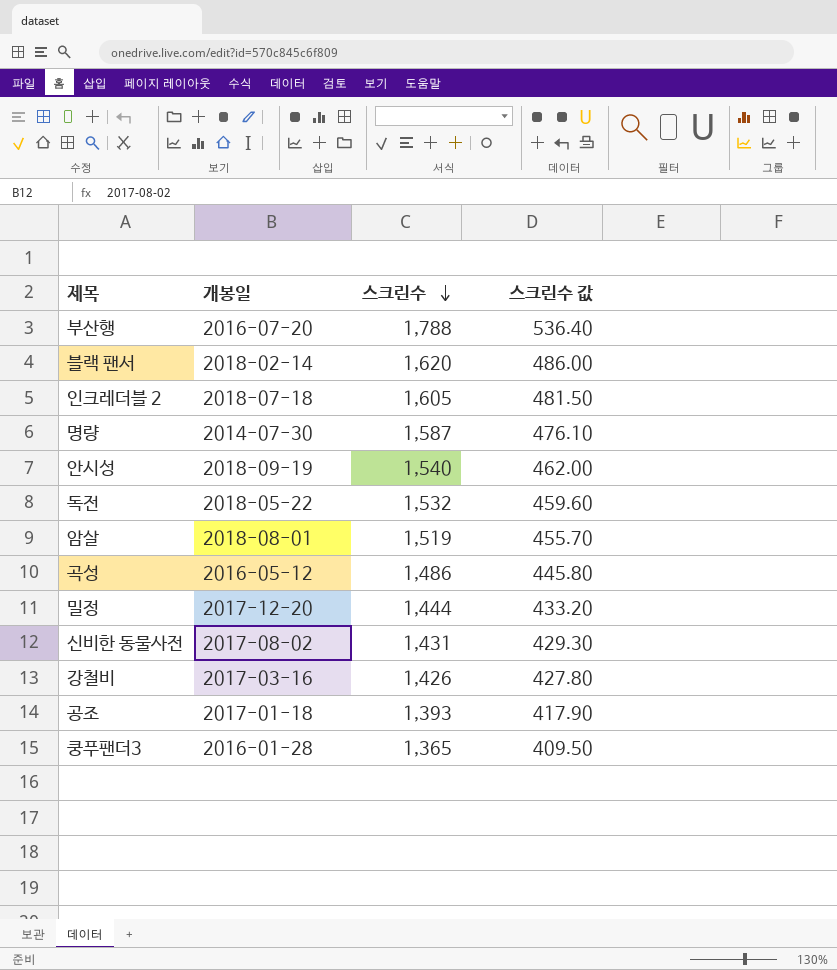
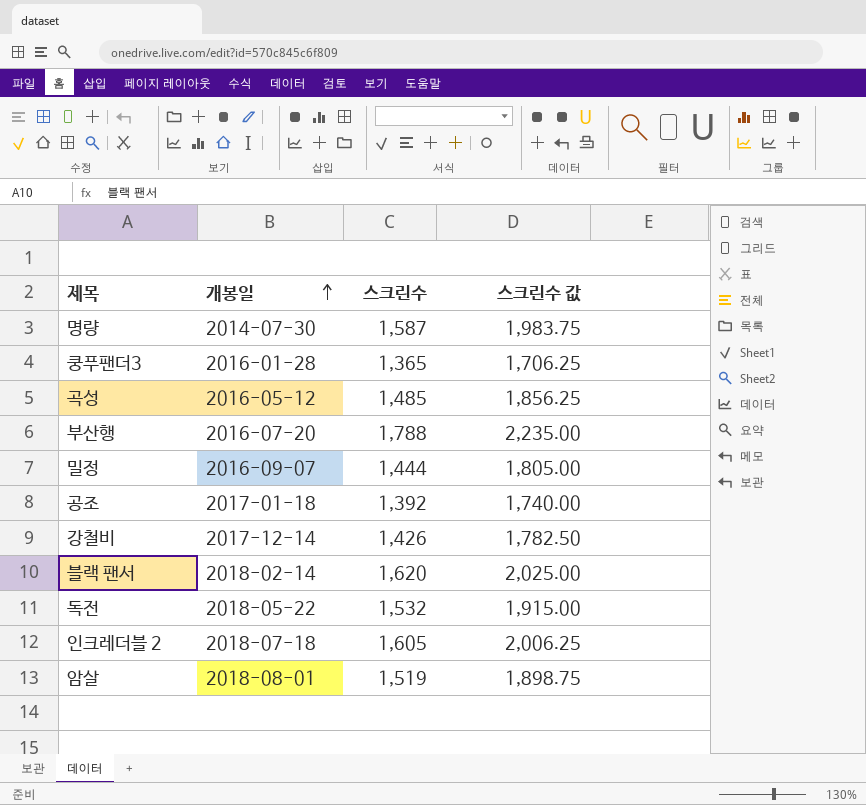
row order: 스크린수 descending -> 개봉일 ascending
column 스크린수 값 | formula: [스크린수] * 0.3 -> [스크린수] * 1.25
row 안시성: 2018-09-19 | 1,540 | 462.00 -> none
row 신비한 동물사전: 2017-08-02 | 1,431 | 429.30 -> none
곡성 | 스크린수: 1,486 -> 1,485
밀정 | 개봉일: 2017-12-20 -> 2016-09-07
공조 | 스크린수: 1,393 -> 1,392
강철비 | 개봉일: 2017-03-16 -> 2017-12-14

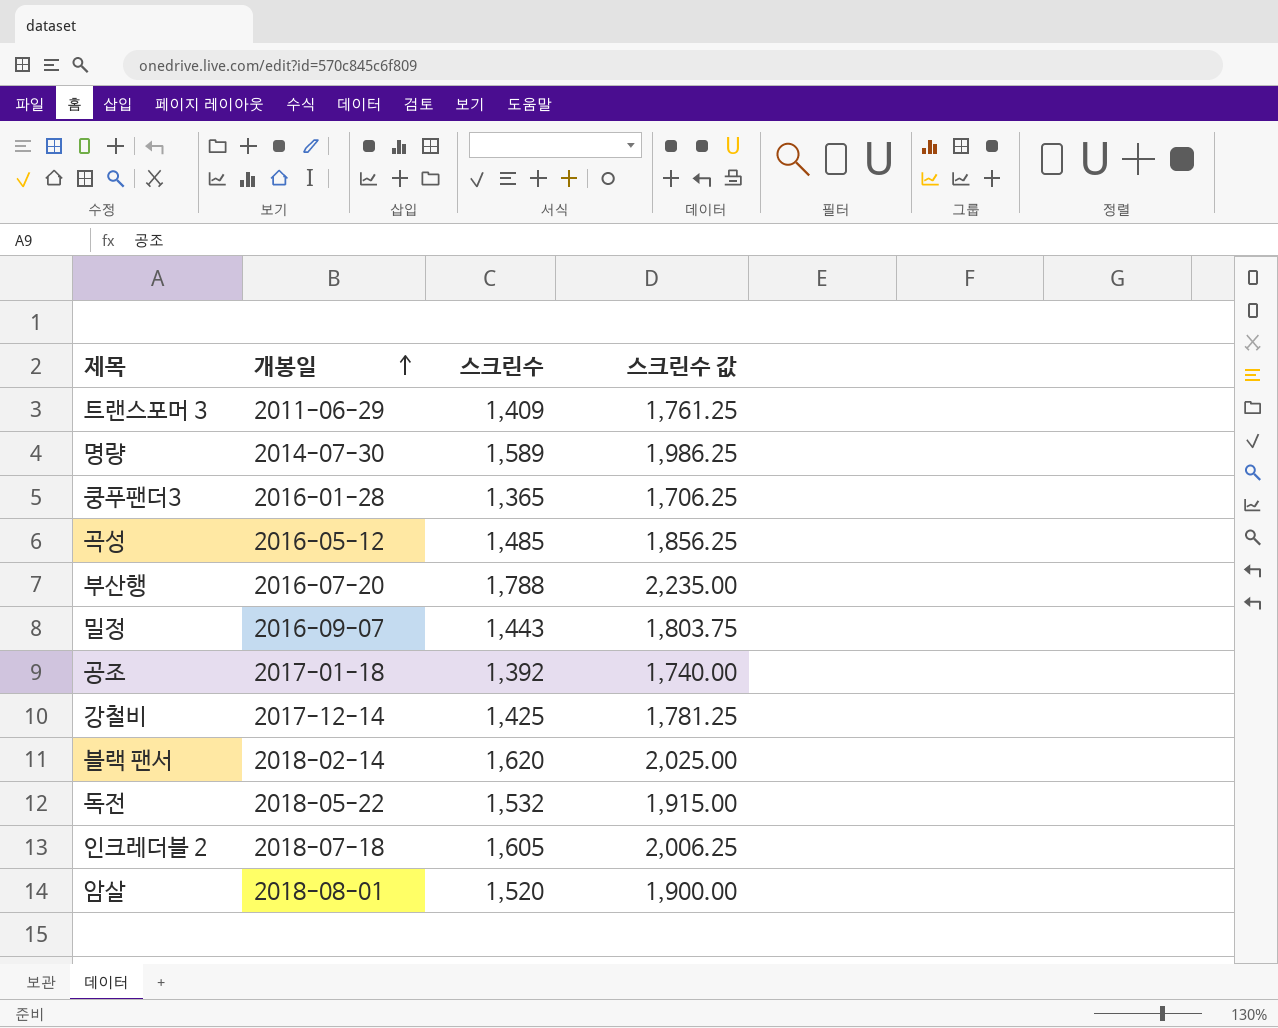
row 트랜스포머 3: none -> 2011-06-29 | 1,409 | 1,761.25
명량 | 스크린수: 1,587 -> 1,589
명량 | 스크린수 값: 1,983.75 -> 1,986.25
밀정 | 스크린수: 1,444 -> 1,443
밀정 | 스크린수 값: 1,805.00 -> 1,803.75
강철비 | 스크린수: 1,426 -> 1,425
강철비 | 스크린수 값: 1,782.50 -> 1,781.25
암살 | 스크린수: 1,519 -> 1,520
암살 | 스크린수 값: 1,898.75 -> 1,900.00

